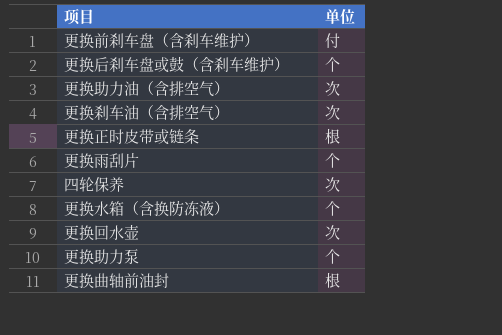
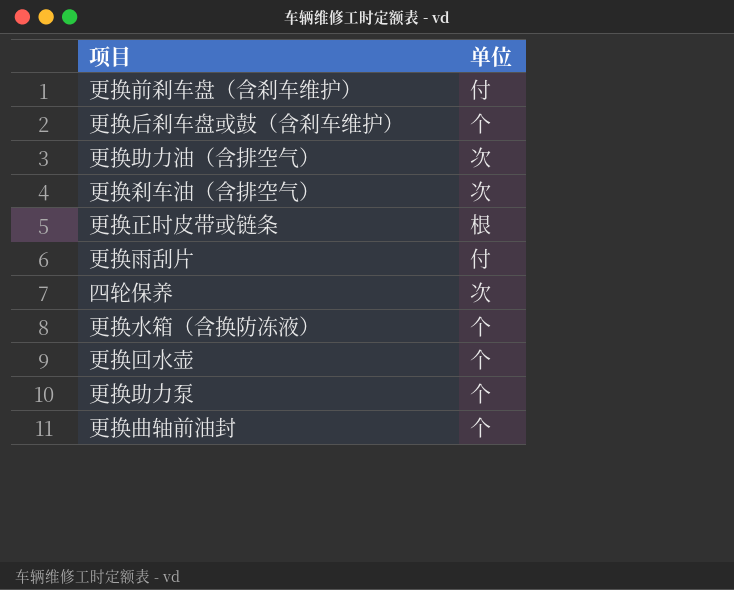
更换雨刮片 | 单位: 个 -> 付
更换回水壶 | 单位: 次 -> 个
更换曲轴前油封 | 单位: 根 -> 个

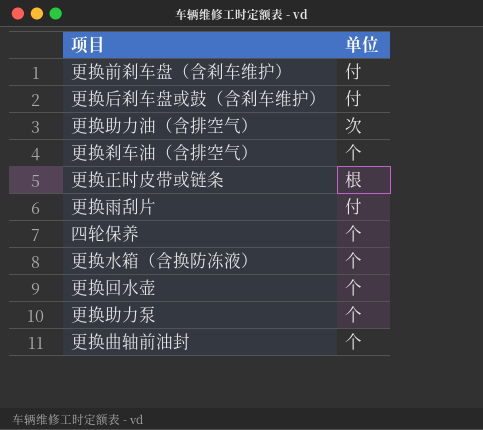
更换后刹车盘或鼓（含刹车维护） | 单位: 个 -> 付
更换刹车油（含排空气） | 单位: 次 -> 个
四轮保养 | 单位: 次 -> 个

